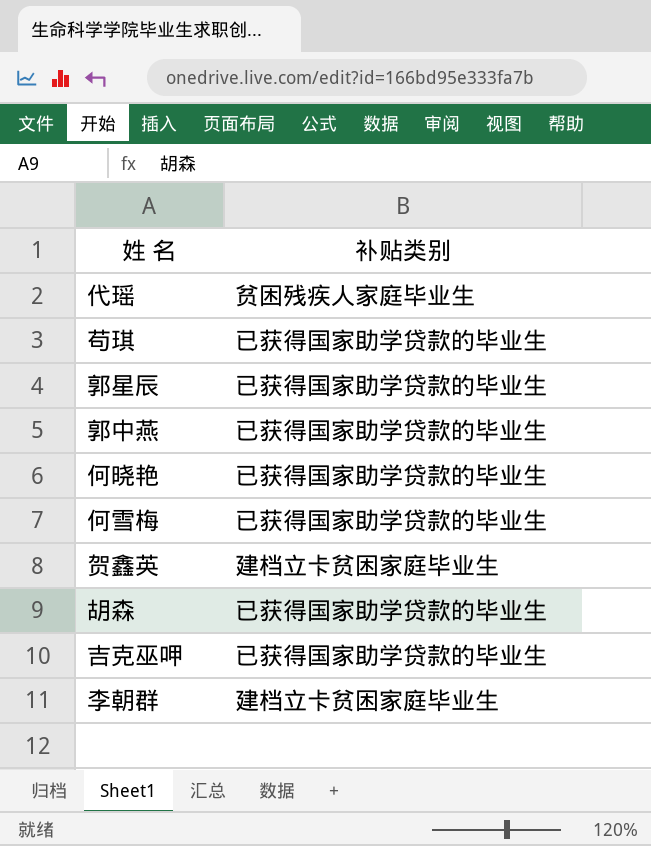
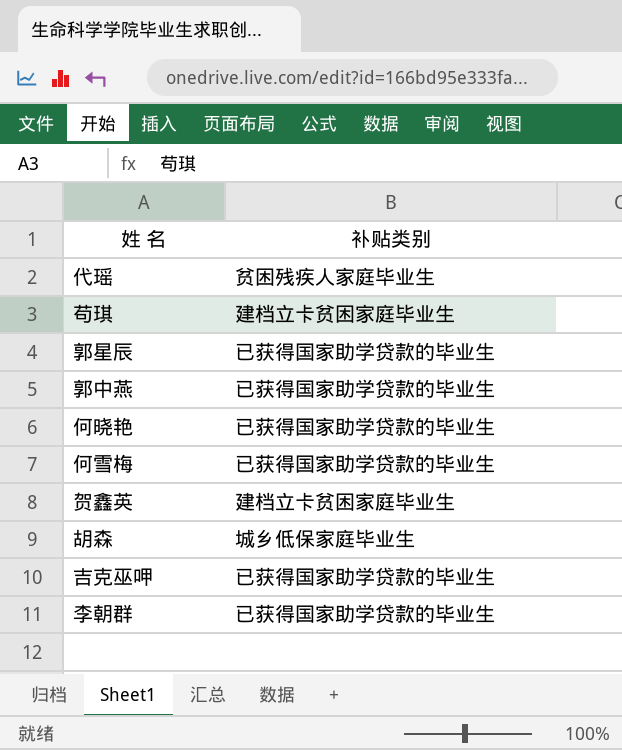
苟琪 | 补贴类别: 已获得国家助学贷款的毕业生 -> 建档立卡贫困家庭毕业生
胡森 | 补贴类别: 已获得国家助学贷款的毕业生 -> 城乡低保家庭毕业生
李朝群 | 补贴类别: 建档立卡贫困家庭毕业生 -> 已获得国家助学贷款的毕业生

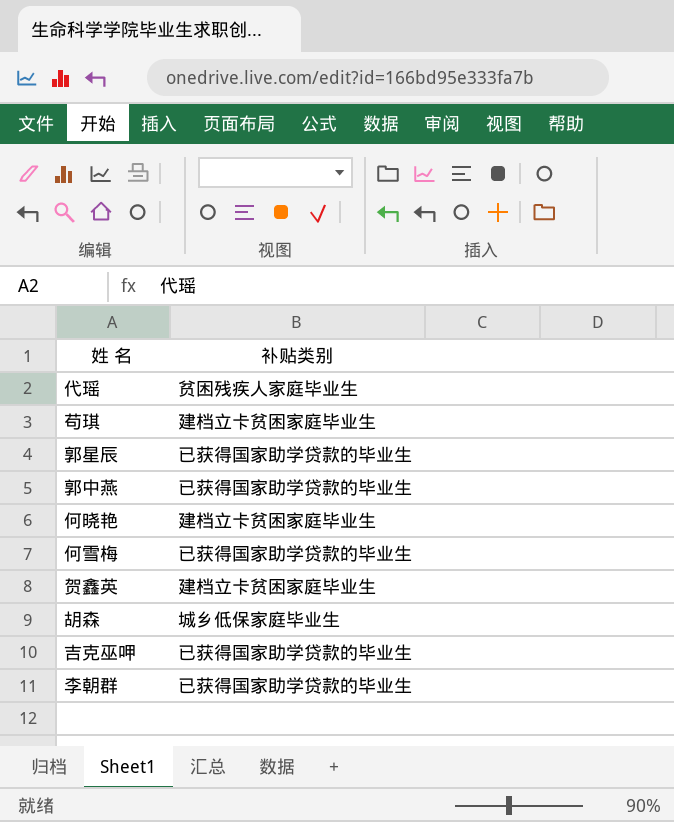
何晓艳 | 补贴类别: 已获得国家助学贷款的毕业生 -> 建档立卡贫困家庭毕业生

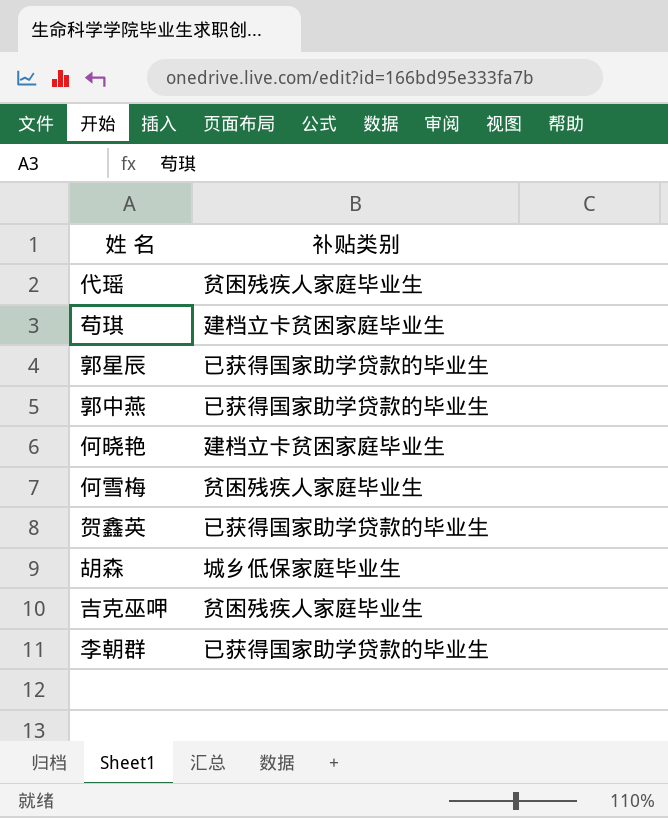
何雪梅 | 补贴类别: 已获得国家助学贷款的毕业生 -> 贫困残疾人家庭毕业生
贺鑫英 | 补贴类别: 建档立卡贫困家庭毕业生 -> 已获得国家助学贷款的毕业生
吉克巫呷 | 补贴类别: 已获得国家助学贷款的毕业生 -> 贫困残疾人家庭毕业生

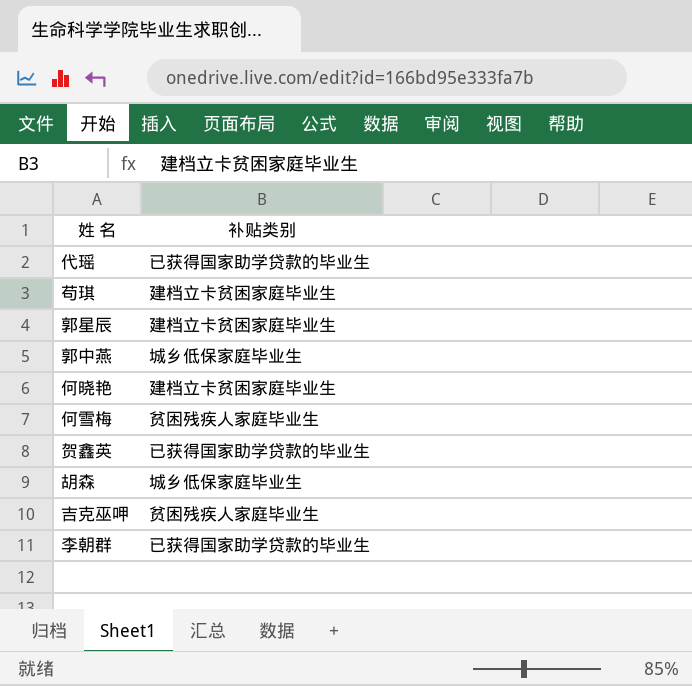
代瑶 | 补贴类别: 贫困残疾人家庭毕业生 -> 已获得国家助学贷款的毕业生
郭星辰 | 补贴类别: 已获得国家助学贷款的毕业生 -> 建档立卡贫困家庭毕业生
郭中燕 | 补贴类别: 已获得国家助学贷款的毕业生 -> 城乡低保家庭毕业生

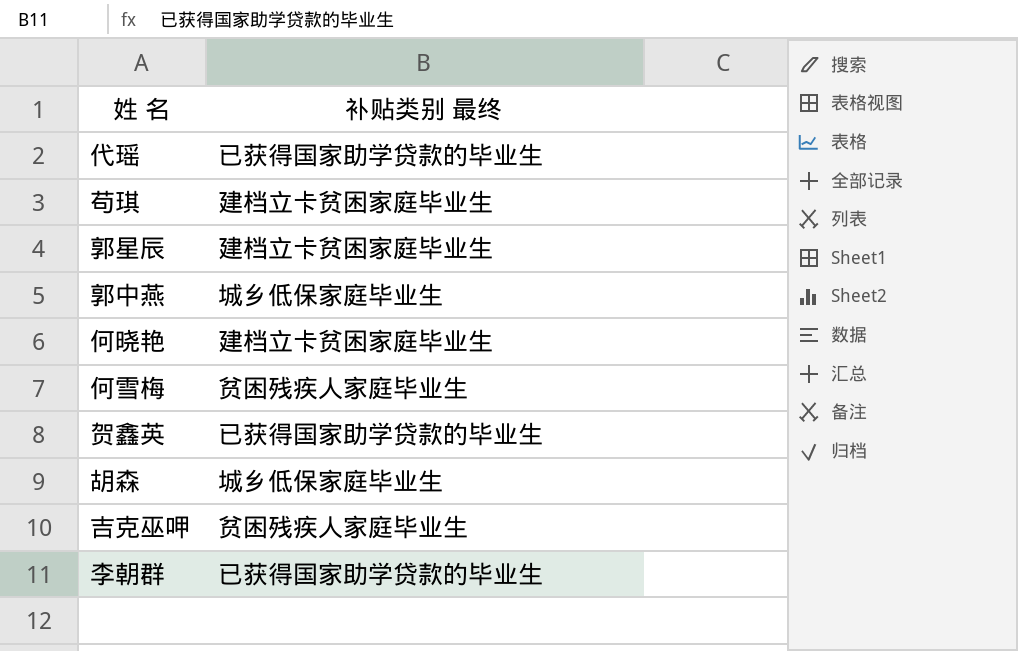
column name: 补贴类别 -> 补贴类别 最终

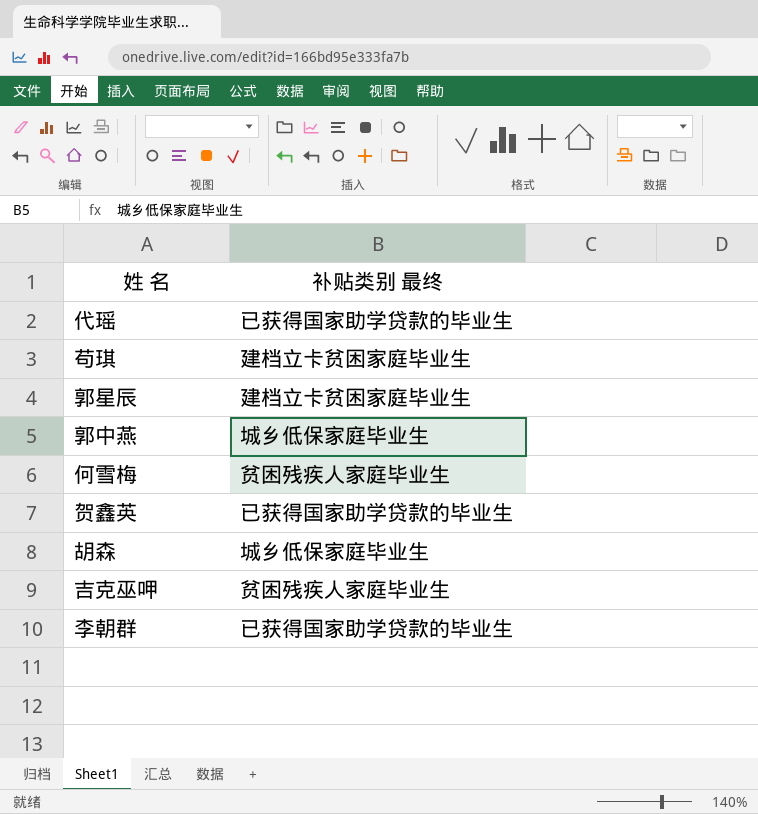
row 何晓艳: 建档立卡贫困家庭毕业生 -> none

